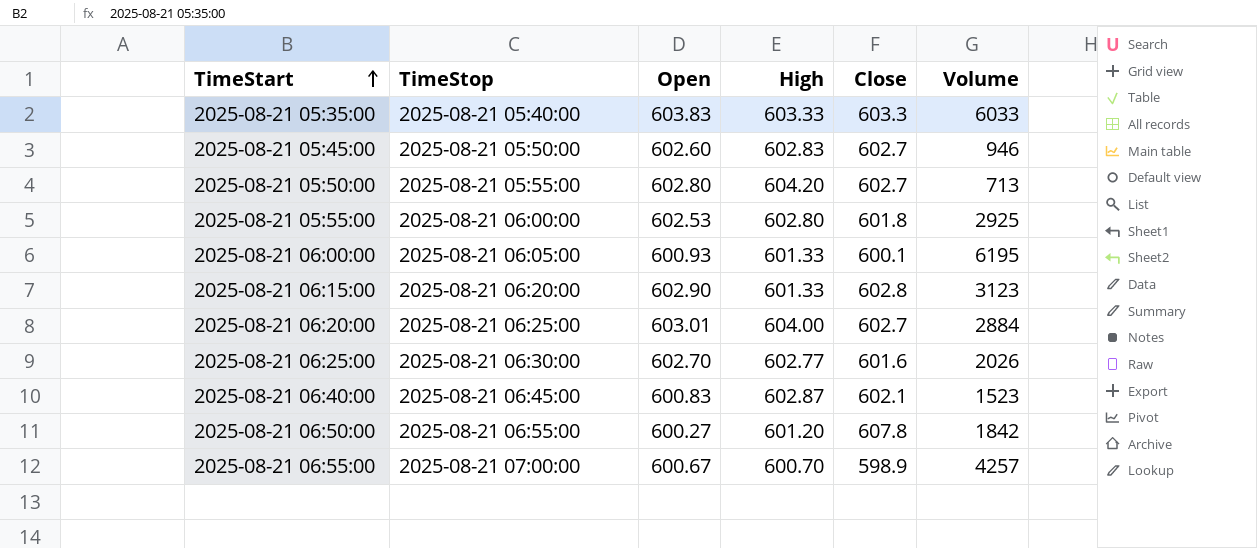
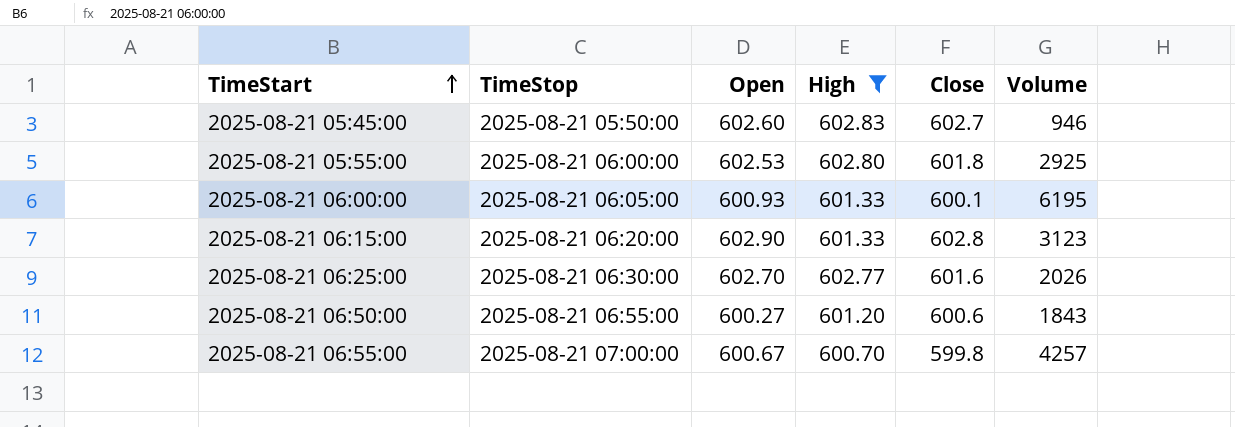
filter: none -> High <= 602.83
2025-08-21 06:50:00 | Close: 607.8 -> 600.6
2025-08-21 06:50:00 | Volume: 1842 -> 1843
2025-08-21 06:55:00 | Close: 598.9 -> 599.8

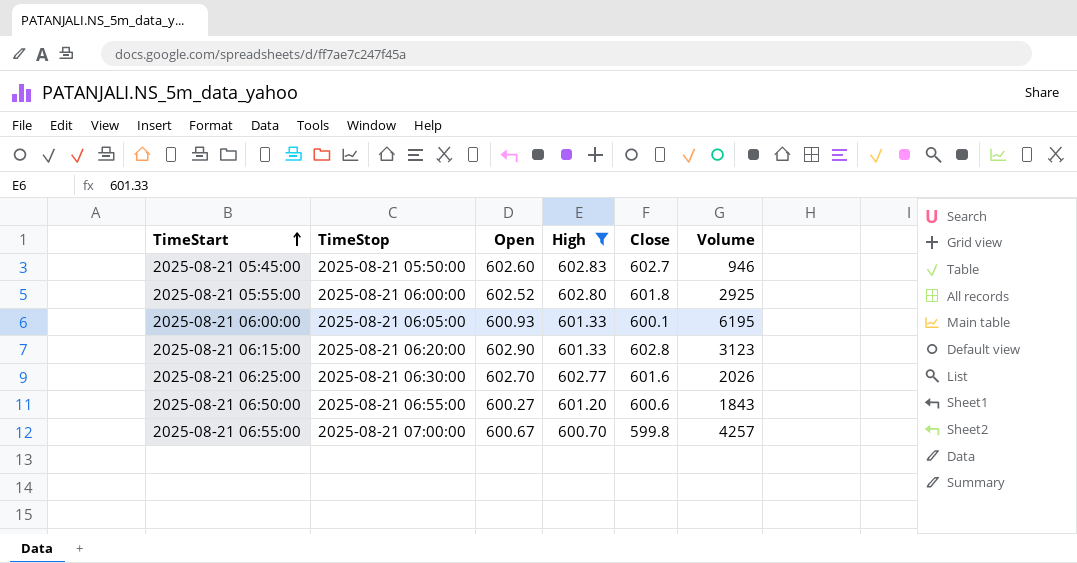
2025-08-21 05:55:00 | Open: 602.53 -> 602.52

